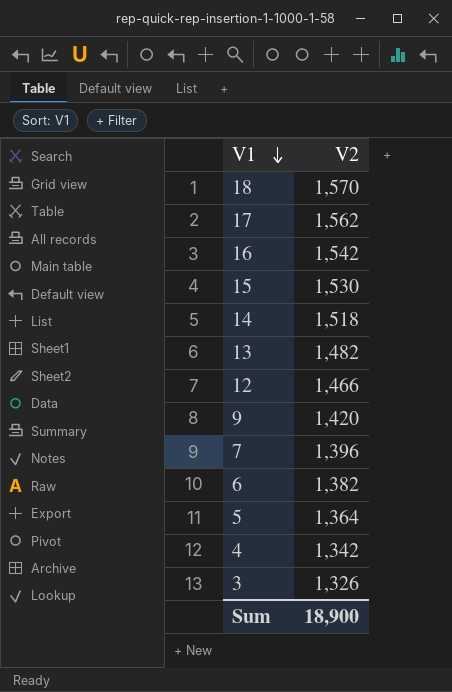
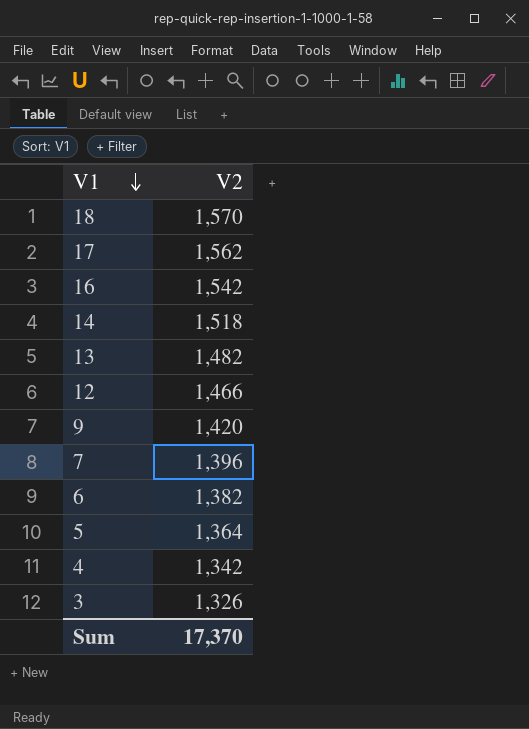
row 15: 1,530 -> none
Sum | V2: 18,900 -> 17,370

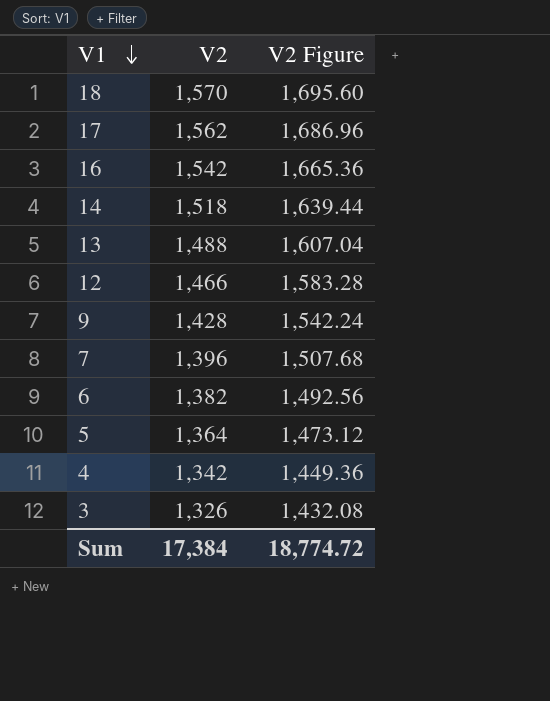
column V2 Figure | formula: none -> [V2] * 1.08
13 | V2: 1,482 -> 1,488
9 | V2: 1,420 -> 1,428
Sum | V2: 17,370 -> 17,384

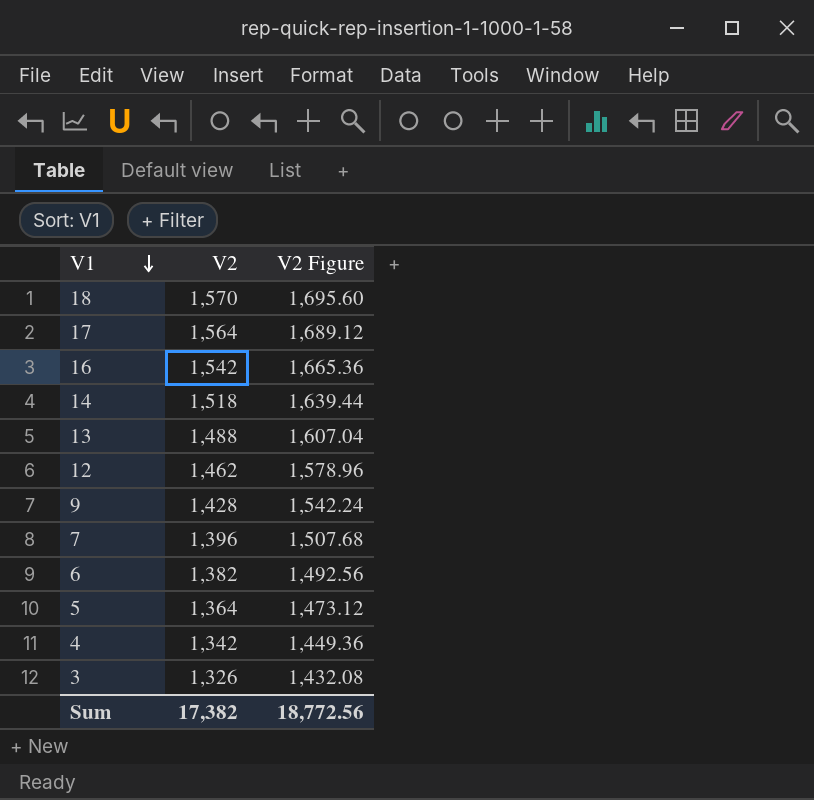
17 | V2: 1,562 -> 1,564
17 | V2 Figure: 1,686.96 -> 1,689.12
12 | V2: 1,466 -> 1,462
12 | V2 Figure: 1,583.28 -> 1,578.96
Sum | V2: 17,384 -> 17,382
Sum | V2 Figure: 18,774.72 -> 18,772.56

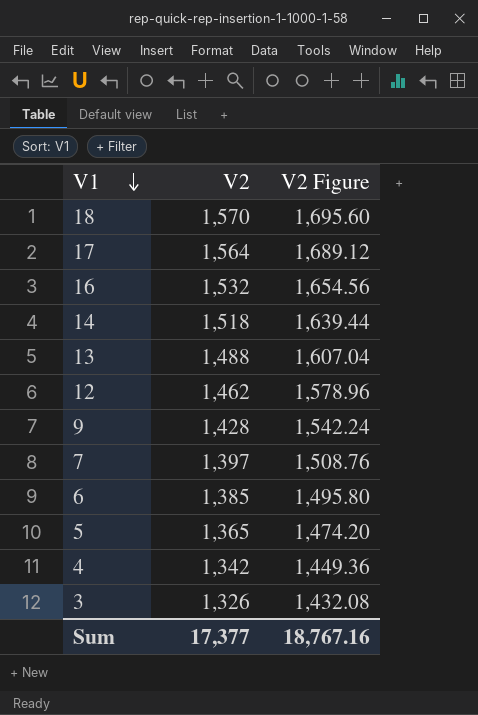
16 | V2: 1,542 -> 1,532
16 | V2 Figure: 1,665.36 -> 1,654.56
7 | V2: 1,396 -> 1,397
7 | V2 Figure: 1,507.68 -> 1,508.76
6 | V2: 1,382 -> 1,385
6 | V2 Figure: 1,492.56 -> 1,495.80
5 | V2: 1,364 -> 1,365
5 | V2 Figure: 1,473.12 -> 1,474.20
Sum | V2: 17,382 -> 17,377
Sum | V2 Figure: 18,772.56 -> 18,767.16

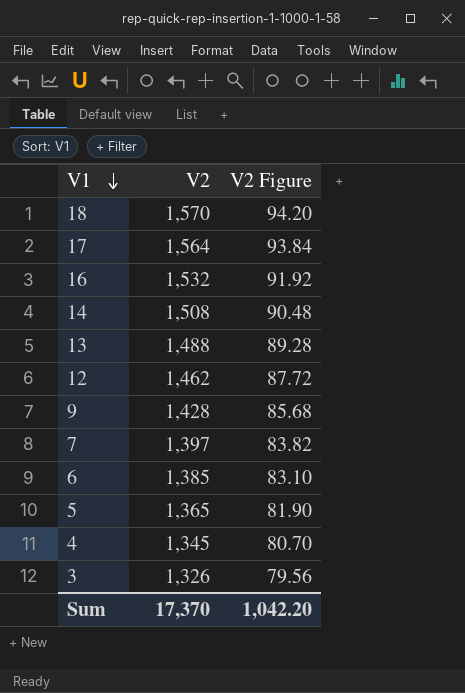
column V2 Figure | formula: [V2] * 1.08 -> [V2] * 0.06
14 | V2: 1,518 -> 1,508
4 | V2: 1,342 -> 1,345
Sum | V2: 17,377 -> 17,370
Sum | V2 Figure: 18,767.16 -> 1,042.20

